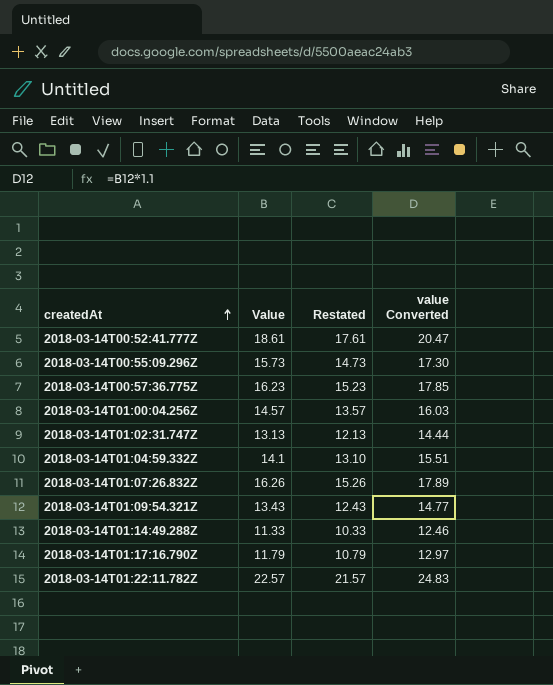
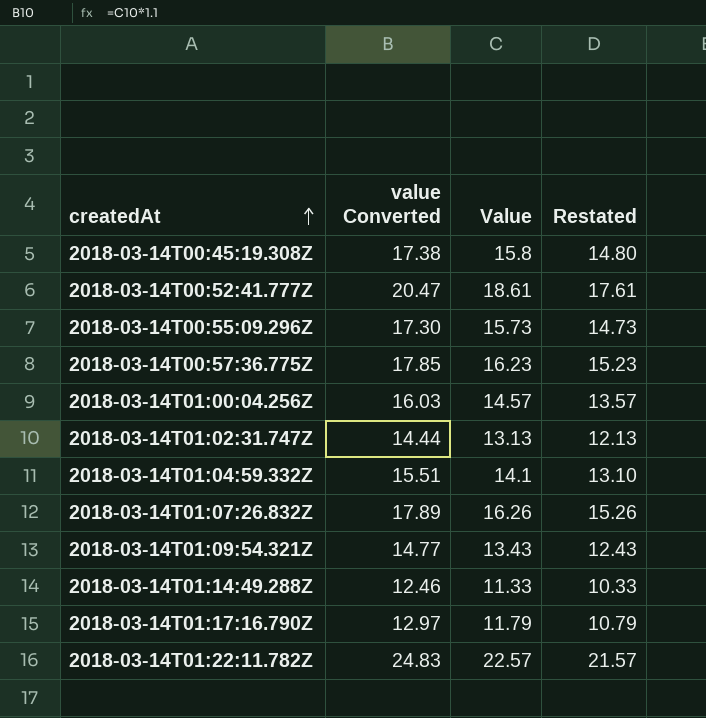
column value Converted | position: 4 -> 2
row 2018-03-14T00:45:19.308Z: none -> 17.38 | 15.8 | 14.80

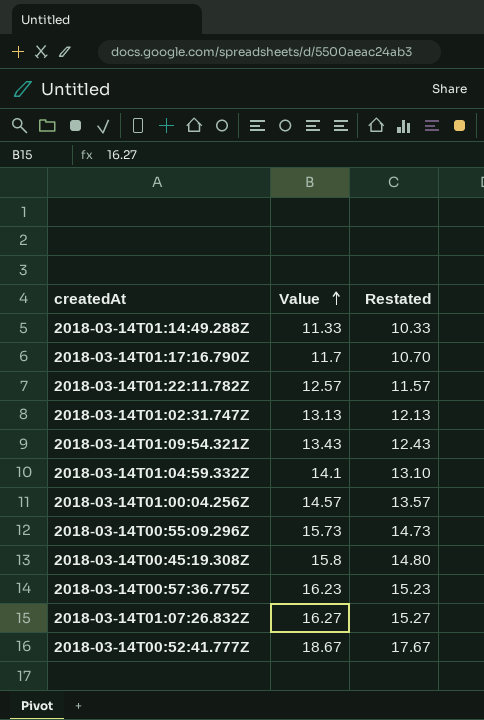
row order: createdAt ascending -> Value ascending
column value Converted | formula: [Value] * 1.1 -> none
2018-03-14T01:17:16.790Z | Value: 11.79 -> 11.7
2018-03-14T01:17:16.790Z | Restated: 10.79 -> 10.70
2018-03-14T01:22:11.782Z | Value: 22.57 -> 12.57
2018-03-14T01:22:11.782Z | Restated: 21.57 -> 11.57
2018-03-14T01:07:26.832Z | Value: 16.26 -> 16.27
2018-03-14T01:07:26.832Z | Restated: 15.26 -> 15.27
2018-03-14T00:52:41.777Z | Value: 18.61 -> 18.67
2018-03-14T00:52:41.777Z | Restated: 17.61 -> 17.67

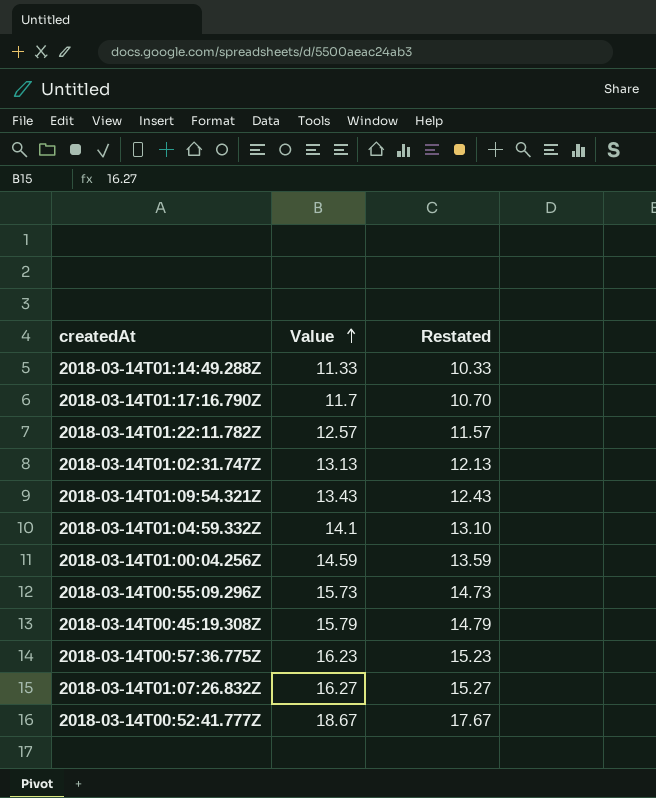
2018-03-14T01:00:04.256Z | Value: 14.57 -> 14.59
2018-03-14T01:00:04.256Z | Restated: 13.57 -> 13.59
2018-03-14T00:45:19.308Z | Value: 15.8 -> 15.79
2018-03-14T00:45:19.308Z | Restated: 14.80 -> 14.79

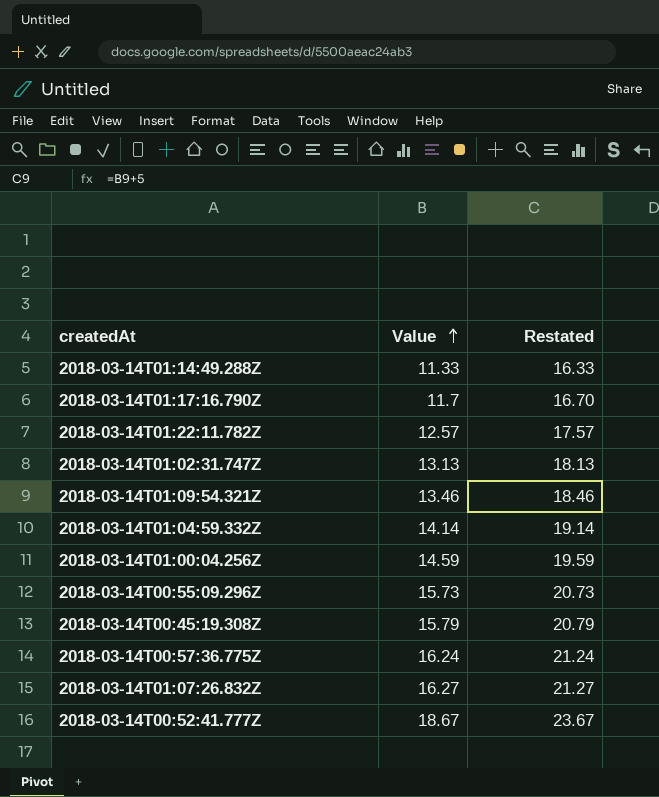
column Restated | formula: [Value] - 1 -> [Value] + 5
2018-03-14T01:09:54.321Z | Value: 13.43 -> 13.46
2018-03-14T01:04:59.332Z | Value: 14.1 -> 14.14
2018-03-14T00:57:36.775Z | Value: 16.23 -> 16.24

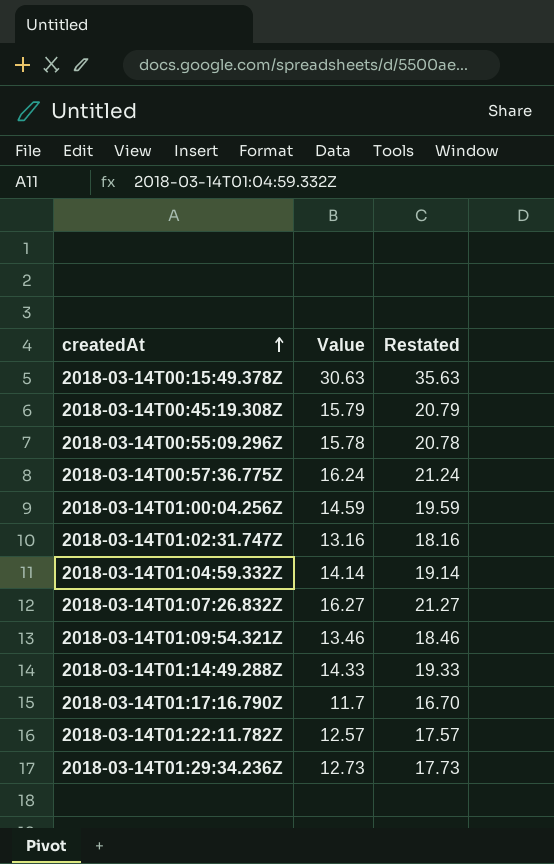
row order: Value ascending -> createdAt ascending
row 2018-03-14T00:52:41.777Z: 18.67 | 23.67 -> none
row 2018-03-14T00:15:49.378Z: none -> 30.63 | 35.63
2018-03-14T00:55:09.296Z | Value: 15.73 -> 15.78
2018-03-14T00:55:09.296Z | Restated: 20.73 -> 20.78
2018-03-14T01:02:31.747Z | Value: 13.13 -> 13.16
2018-03-14T01:02:31.747Z | Restated: 18.13 -> 18.16
2018-03-14T01:14:49.288Z | Value: 11.33 -> 14.33
2018-03-14T01:14:49.288Z | Restated: 16.33 -> 19.33
row 2018-03-14T01:29:34.236Z: none -> 12.73 | 17.73

